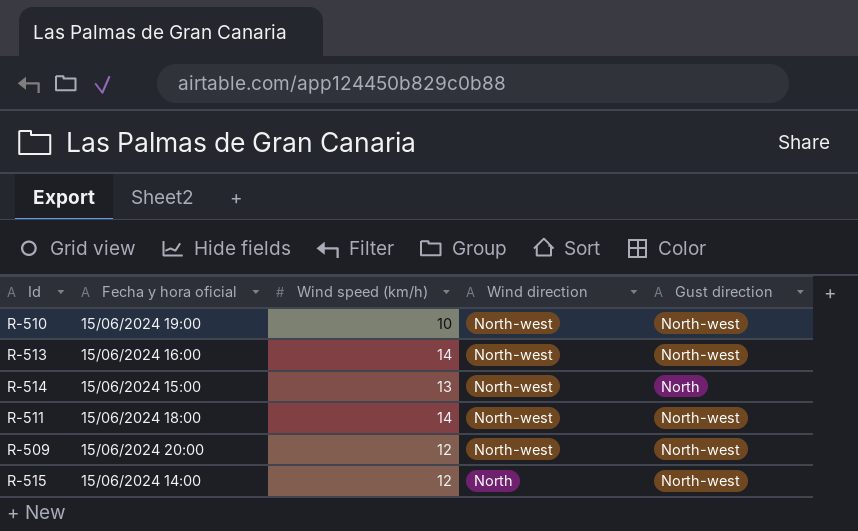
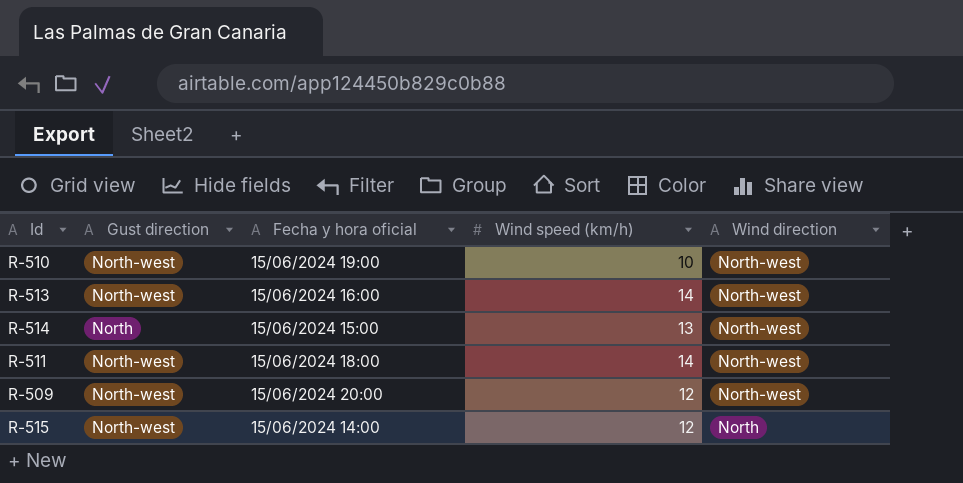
column Gust direction | position: 5 -> 2

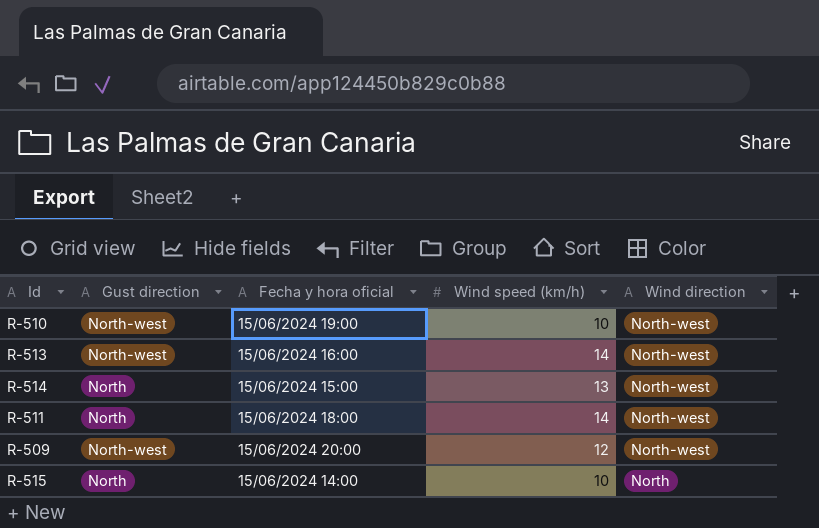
R-511 | Gust direction: North-west -> North
R-515 | Gust direction: North-west -> North
R-515 | Wind speed (km/h): 12 -> 10

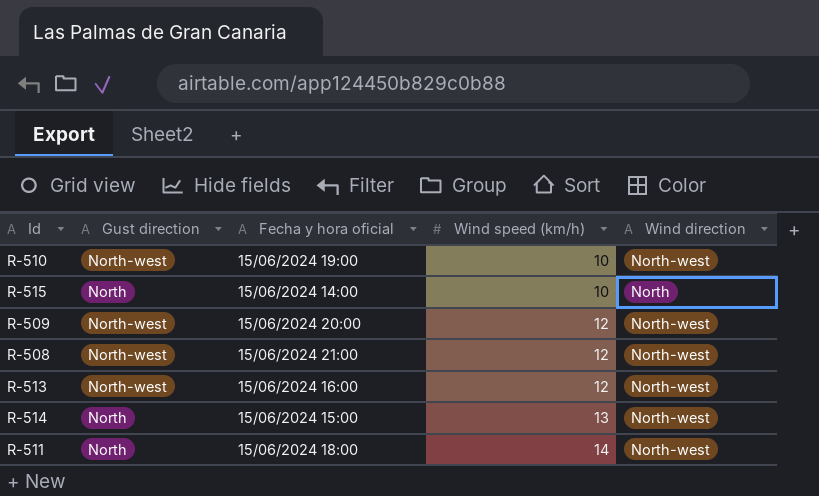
row order: Wind direction descending -> Wind speed (km/h) ascending
row R-508: none -> North-west | 15/06/2024 21:00 | 12 | North-west
R-513 | Wind speed (km/h): 14 -> 12

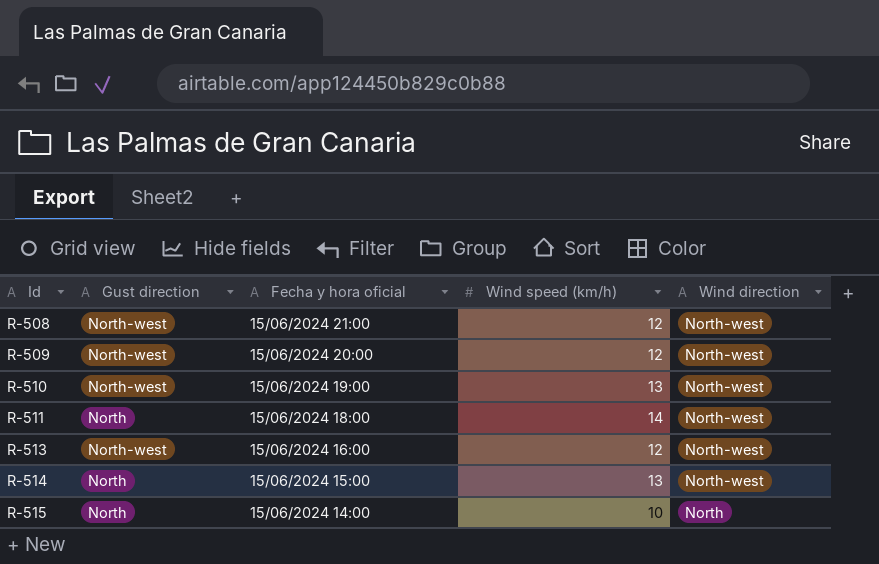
row order: Wind speed (km/h) ascending -> Id ascending
R-510 | Wind speed (km/h): 10 -> 13

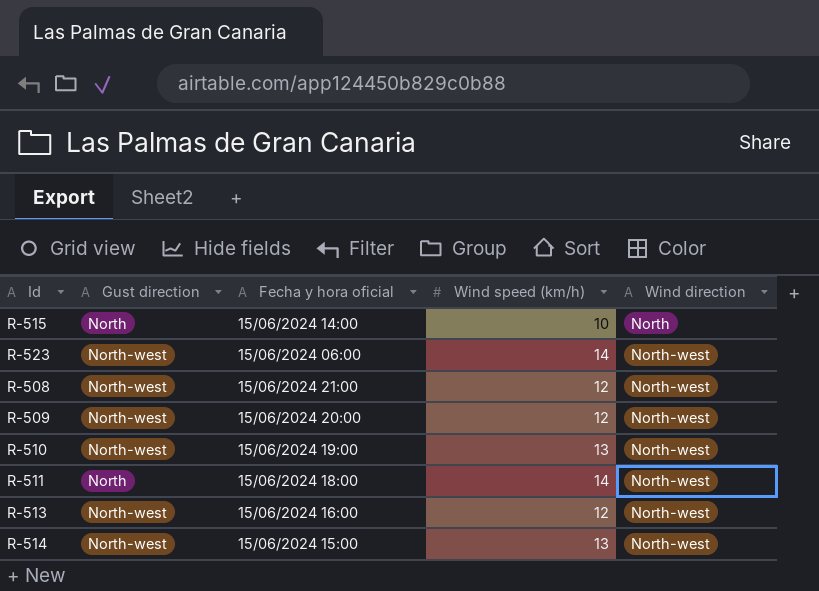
row order: Id ascending -> Wind direction ascending
row R-523: none -> North-west | 15/06/2024 06:00 | 14 | North-west
R-514 | Gust direction: North -> North-west

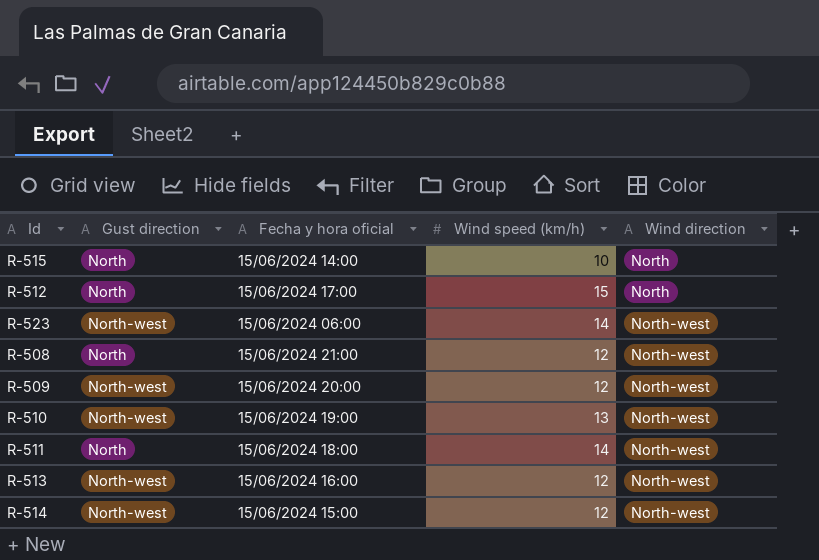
row R-512: none -> North | 15/06/2024 17:00 | 15 | North
R-508 | Gust direction: North-west -> North
R-514 | Wind speed (km/h): 13 -> 12

